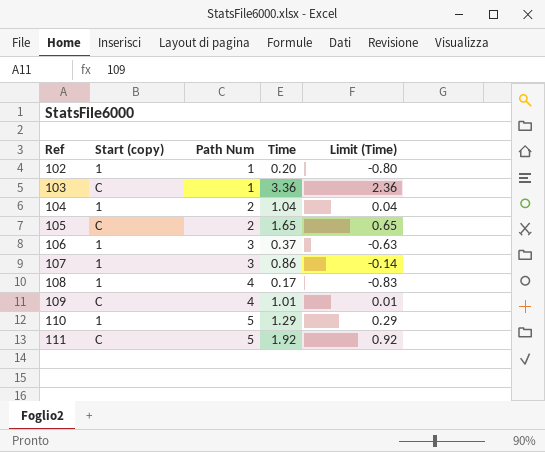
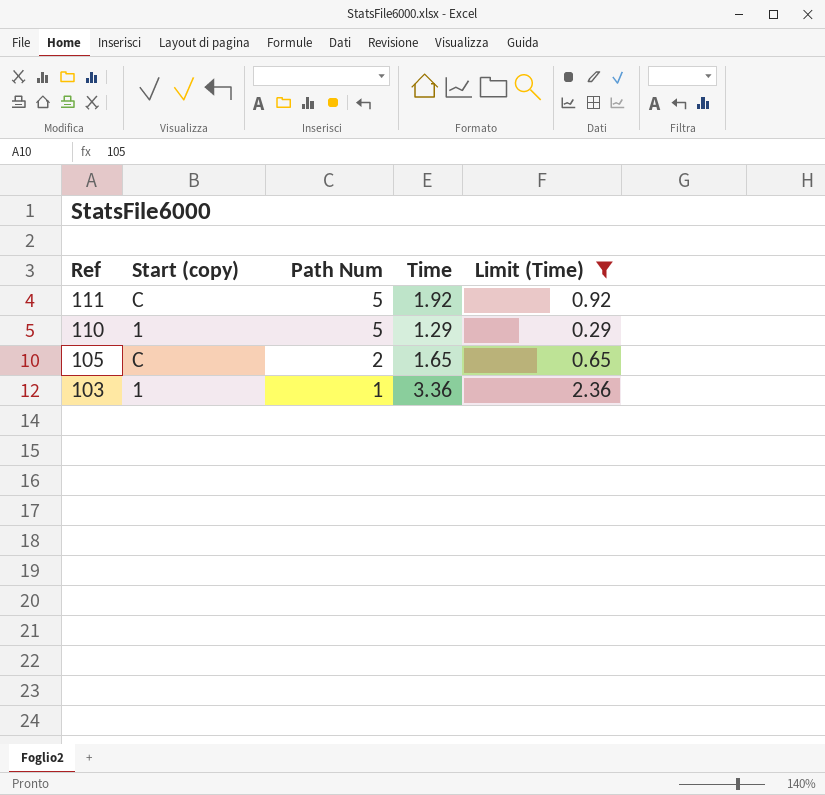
filter: none -> Limit (Time) >= 0.29
row order: Ref ascending -> Ref descending
103 | Start (copy): C -> 1

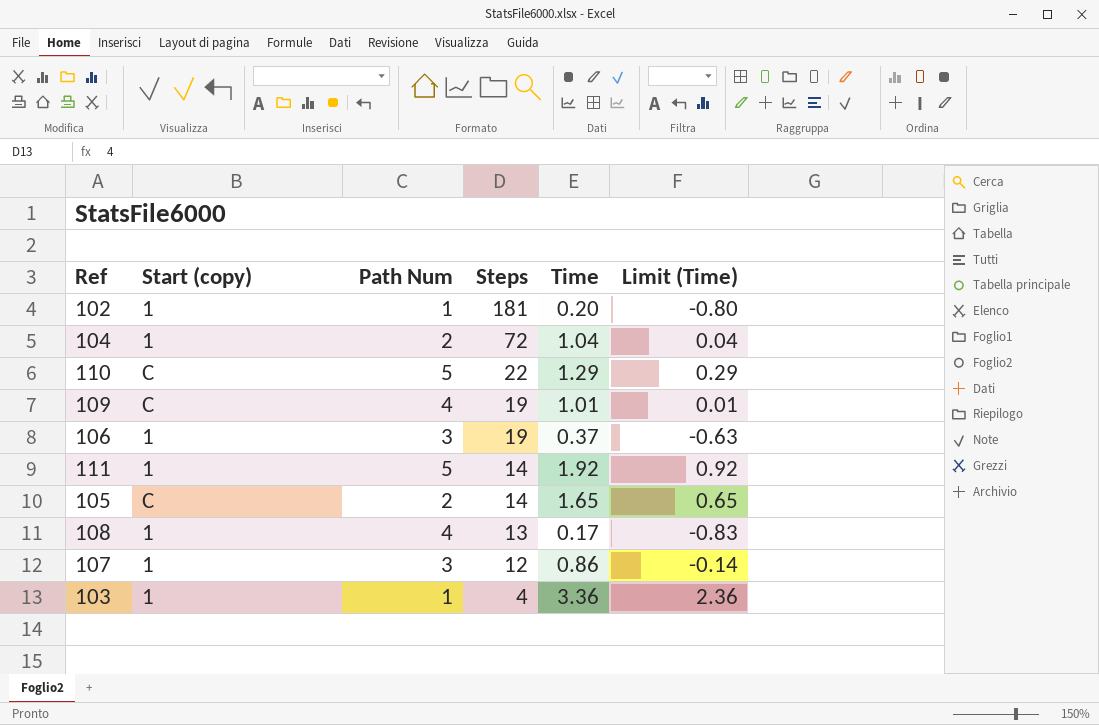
filter: Limit (Time) >= 0.29 -> none
row order: Ref descending -> Steps descending
column Steps | position: none -> 4
110 | Start (copy): 1 -> C
111 | Start (copy): C -> 1

